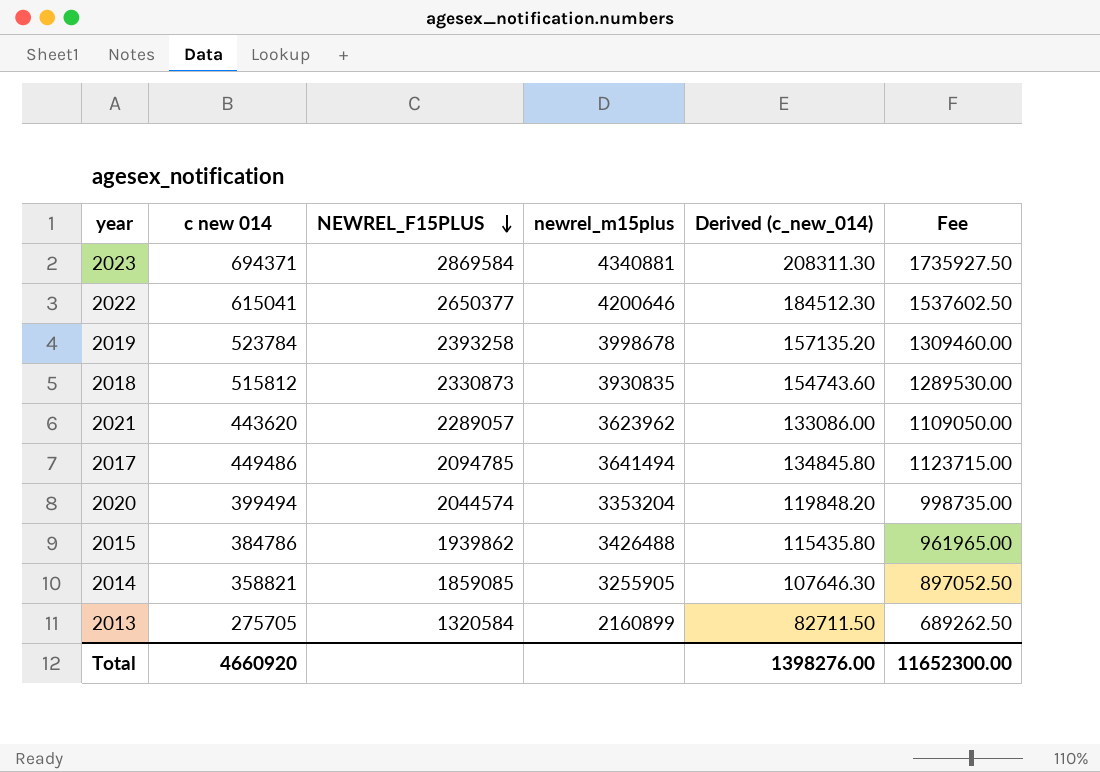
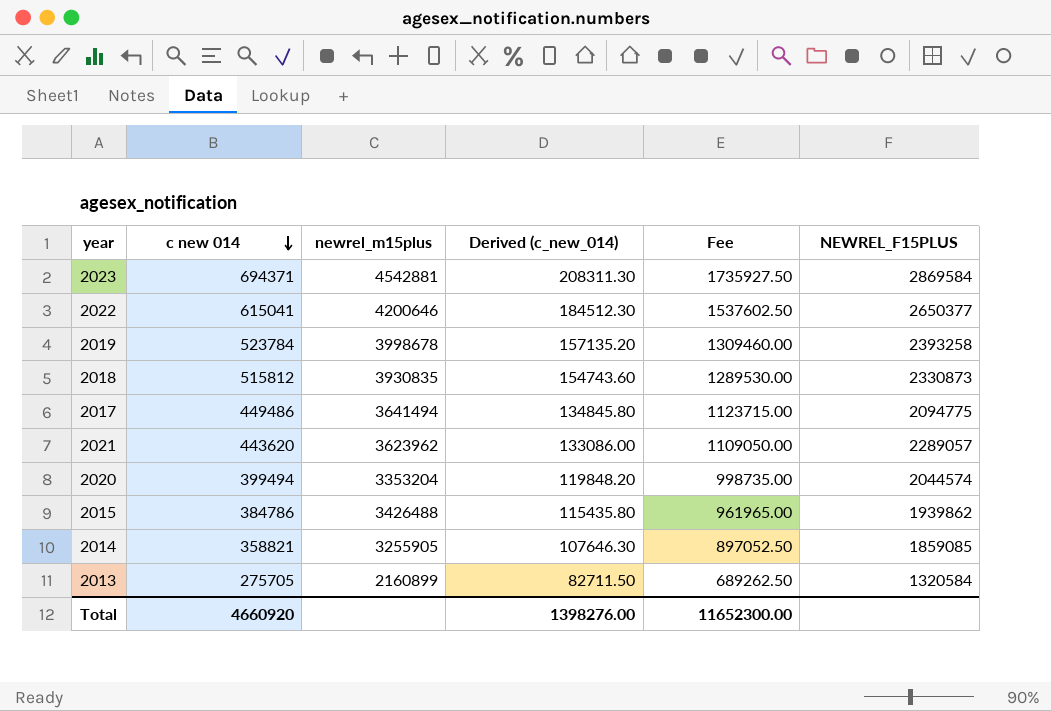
row order: NEWREL_F15PLUS descending -> c new 014 descending
column NEWREL_F15PLUS | position: 3 -> 6
2023 | newrel_m15plus: 4340881 -> 4542881
2017 | NEWREL_F15PLUS: 2094785 -> 2094775

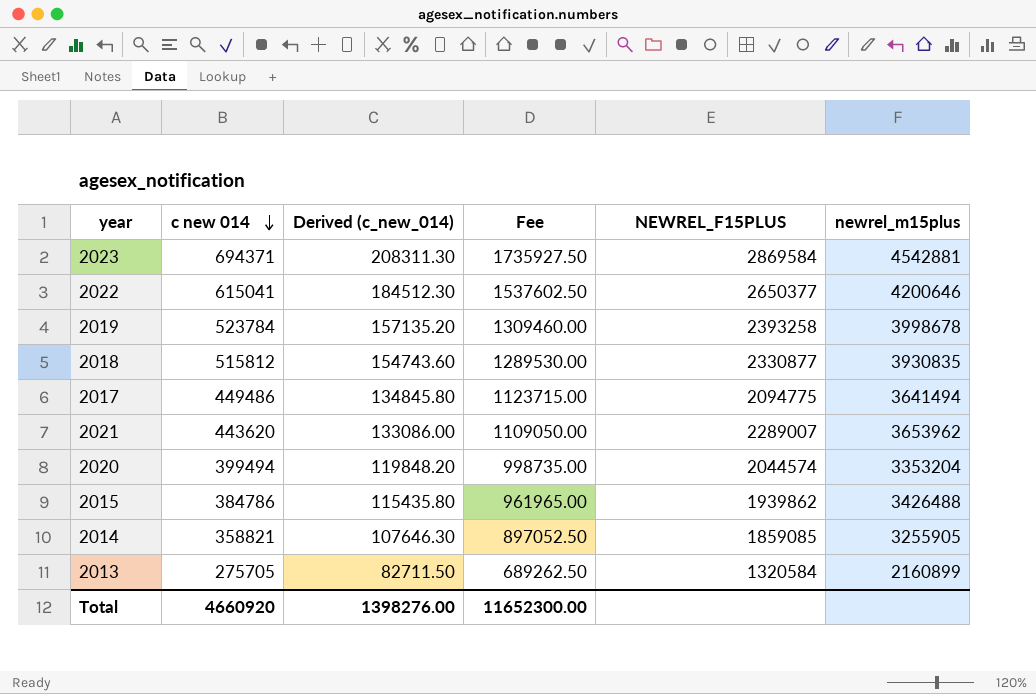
column newrel_m15plus | position: 3 -> 6
2018 | NEWREL_F15PLUS: 2330873 -> 2330877
2021 | NEWREL_F15PLUS: 2289057 -> 2289007
2021 | newrel_m15plus: 3623962 -> 3653962

